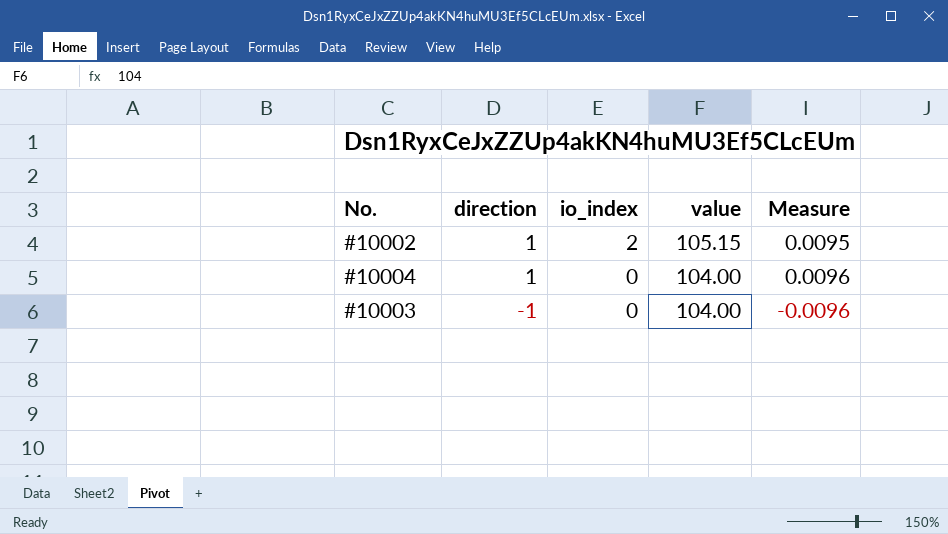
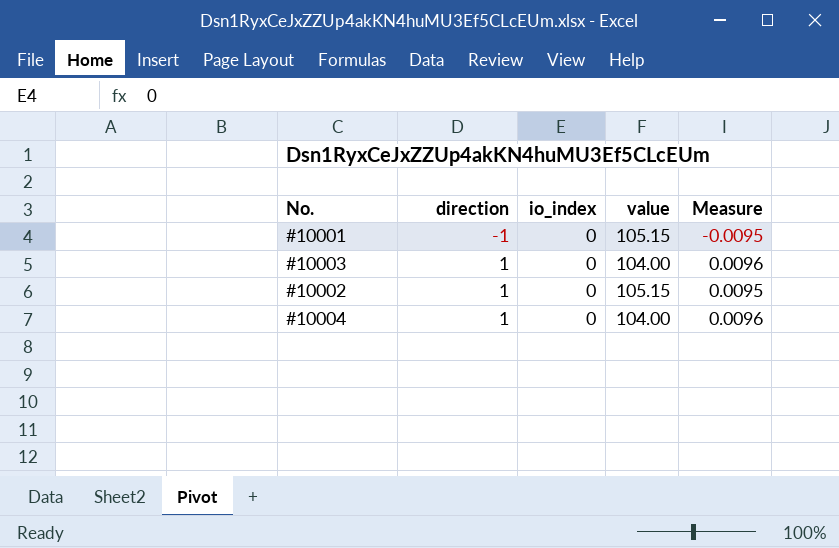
row order: direction descending -> direction ascending
row #10001: none -> -1 | 0 | 105.15 | -0.0095
#10003 | direction: -1 -> 1
#10003 | Measure: -0.0096 -> 0.0096
#10002 | io_index: 2 -> 0

